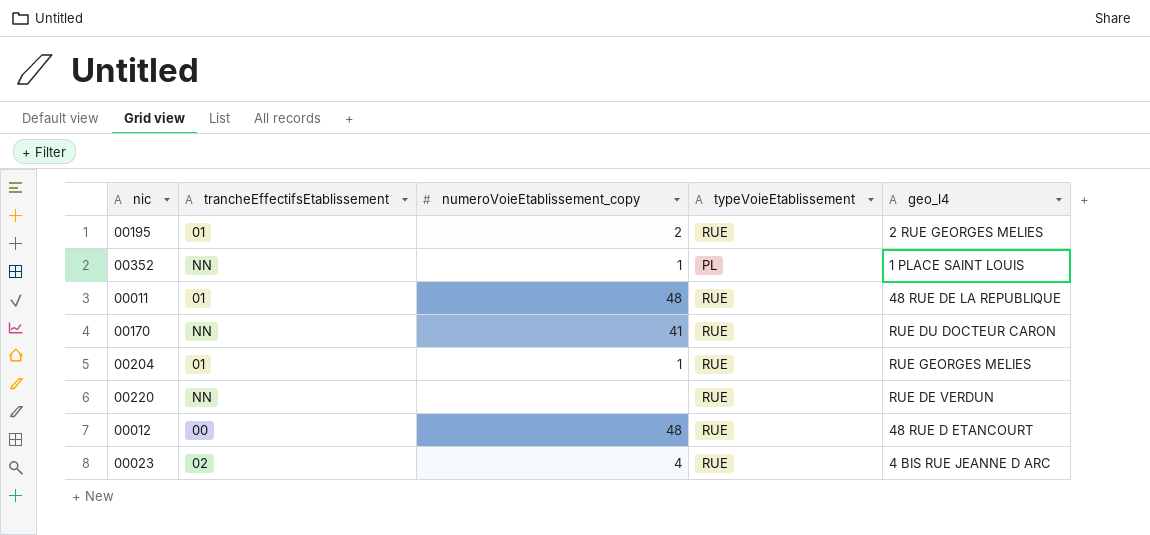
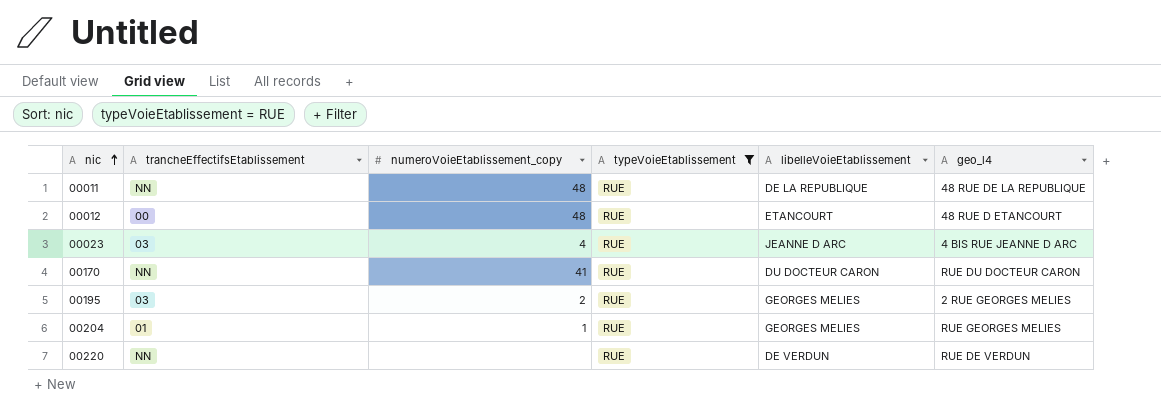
filter: none -> typeVoieEtablissement = RUE
row order: none -> nic ascending
column libelleVoieEtablissement | position: none -> 5
00011 | trancheEffectifsEtablissement: 01 -> NN
00023 | trancheEffectifsEtablissement: 02 -> 03
00195 | trancheEffectifsEtablissement: 01 -> 03

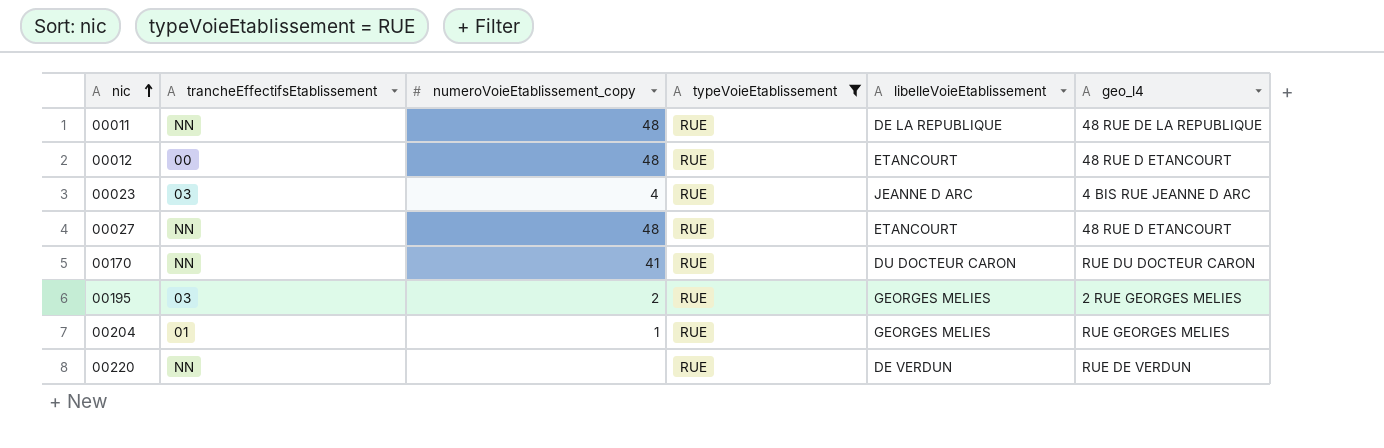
row 00027: none -> NN | 48 | RUE | ETANCOURT | 48 RUE D ETANCOURT

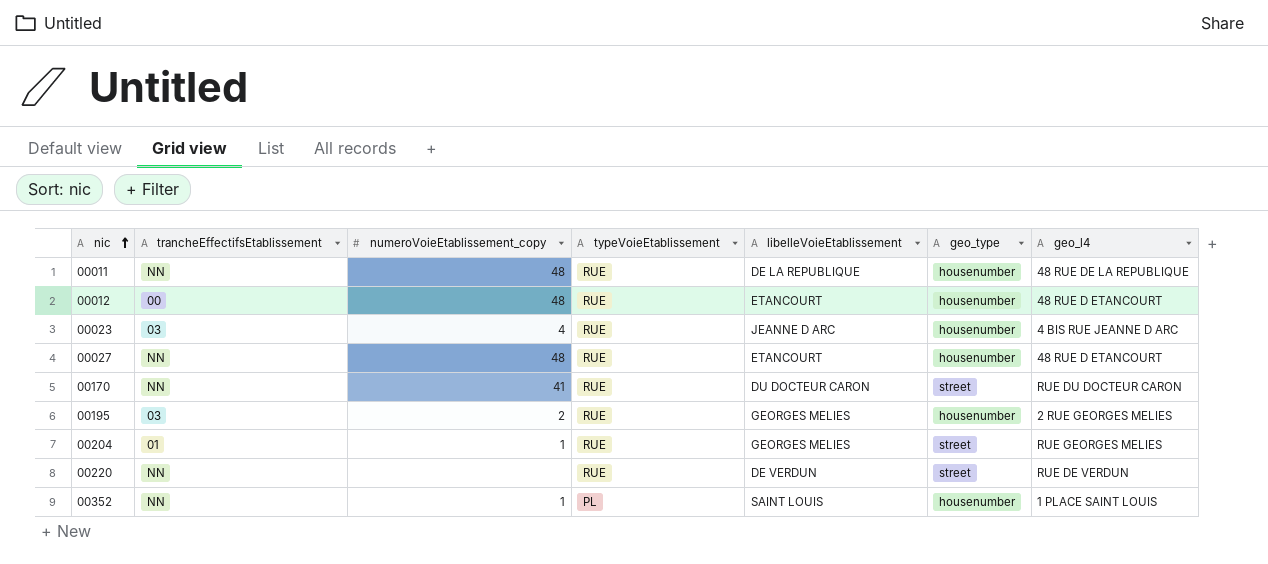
filter: typeVoieEtablissement = RUE -> none
column geo_type | position: none -> 6

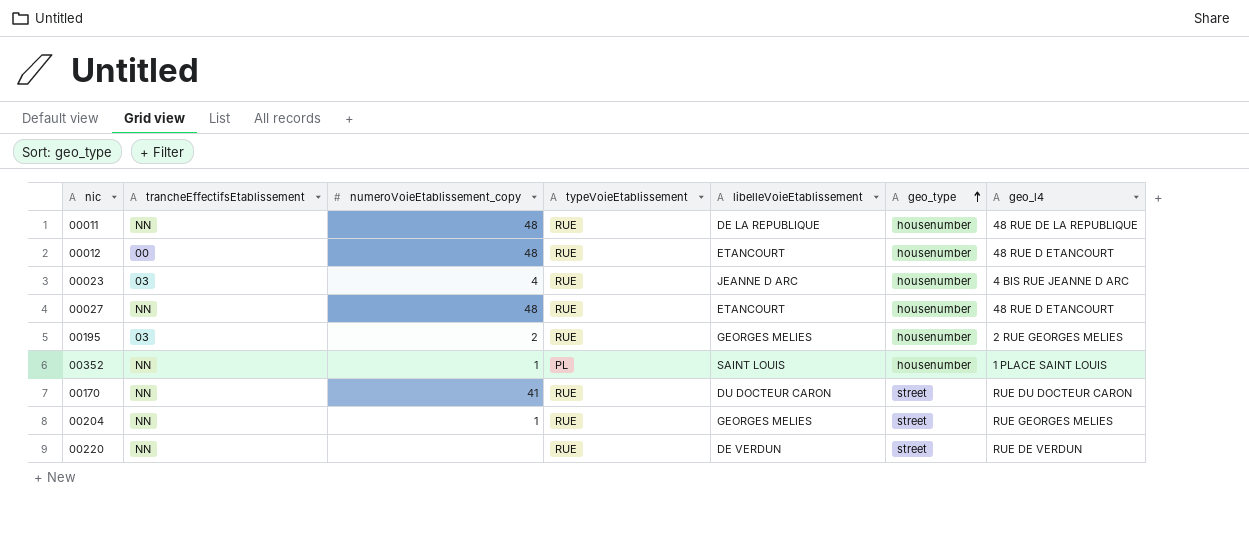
row order: nic ascending -> geo_type ascending
00204 | trancheEffectifsEtablissement: 01 -> NN

